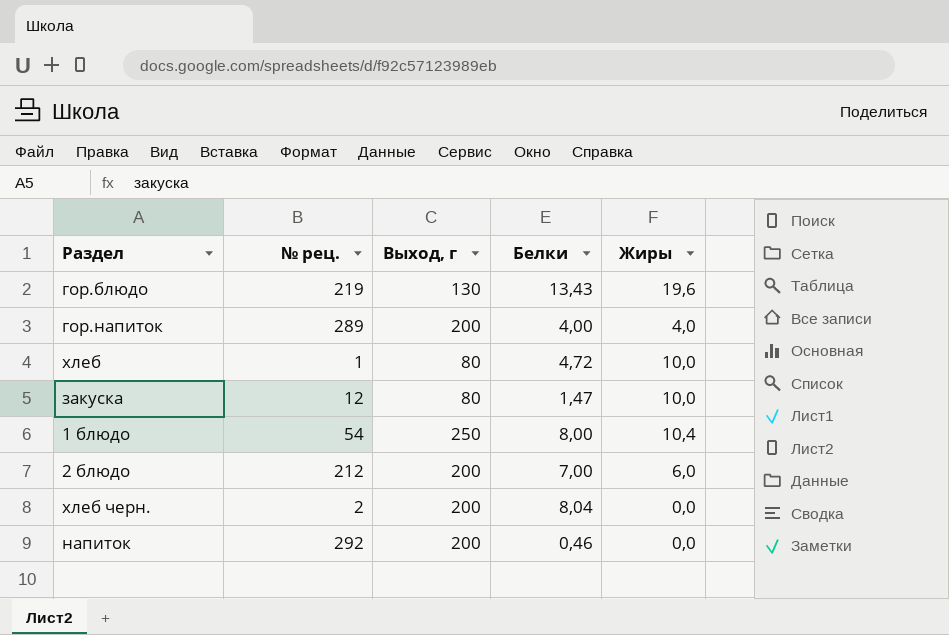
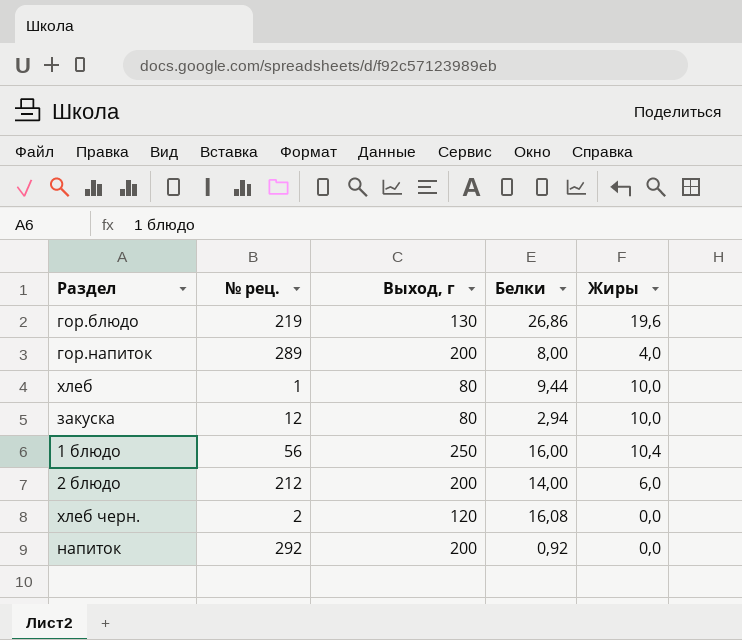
гор.блюдо | Белки: 13,43 -> 26,86
гор.напиток | Белки: 4,00 -> 8,00
хлеб | Белки: 4,72 -> 9,44
закуска | Белки: 1,47 -> 2,94
1 блюдо | № рец.: 54 -> 56
1 блюдо | Белки: 8,00 -> 16,00
2 блюдо | Белки: 7,00 -> 14,00
хлеб черн. | Выход, г: 200 -> 120
хлеб черн. | Белки: 8,04 -> 16,08
напиток | Белки: 0,46 -> 0,92

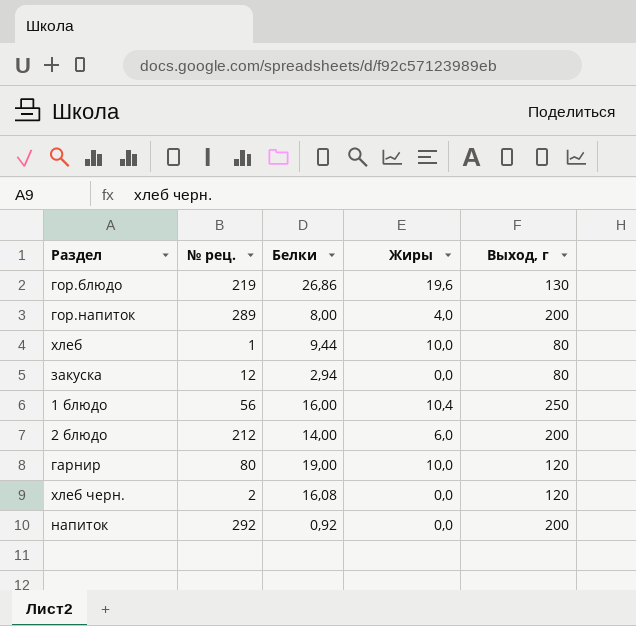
column Выход, г | position: 3 -> 5
закуска | Жиры: 10,0 -> 0,0
row гарнир: none -> 80 | 19,00 | 10,0 | 120

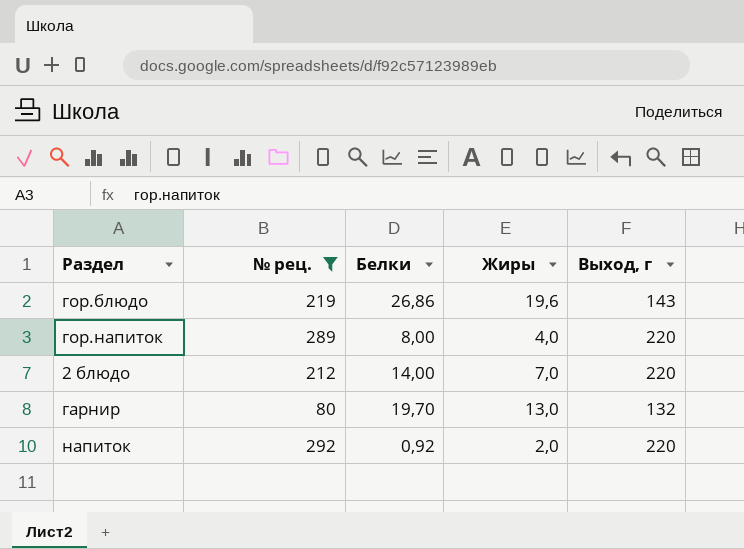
filter: none -> № рец. >= 80
гор.блюдо | Выход, г: 130 -> 143
гор.напиток | Выход, г: 200 -> 220
2 блюдо | Жиры: 6,0 -> 7,0
2 блюдо | Выход, г: 200 -> 220
гарнир | Белки: 19,00 -> 19,70
гарнир | Жиры: 10,0 -> 13,0
гарнир | Выход, г: 120 -> 132
напиток | Жиры: 0,0 -> 2,0
напиток | Выход, г: 200 -> 220

